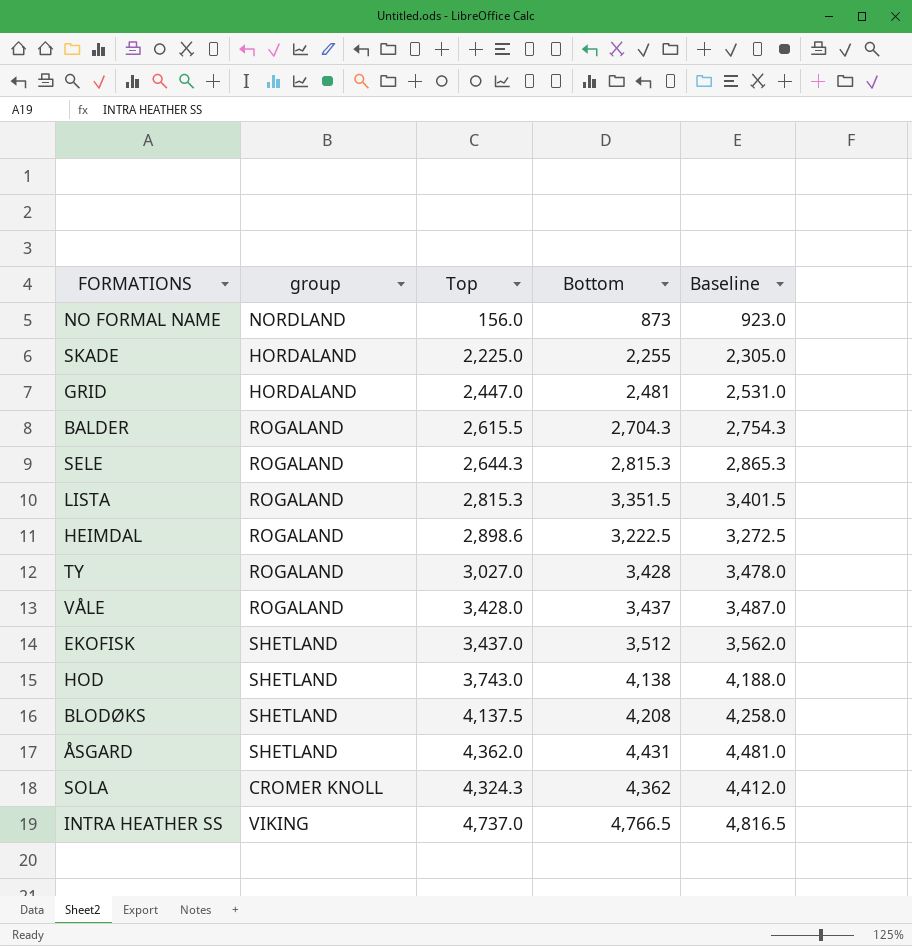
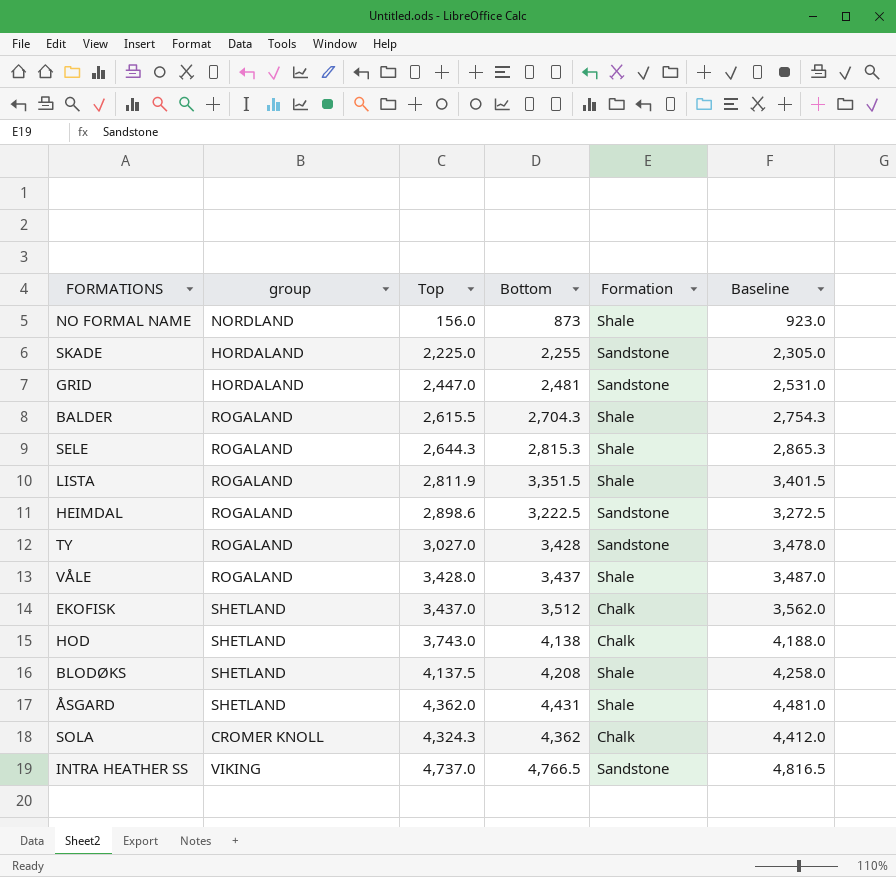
column Formation | position: none -> 5
LISTA | Top: 2,815.3 -> 2,811.9

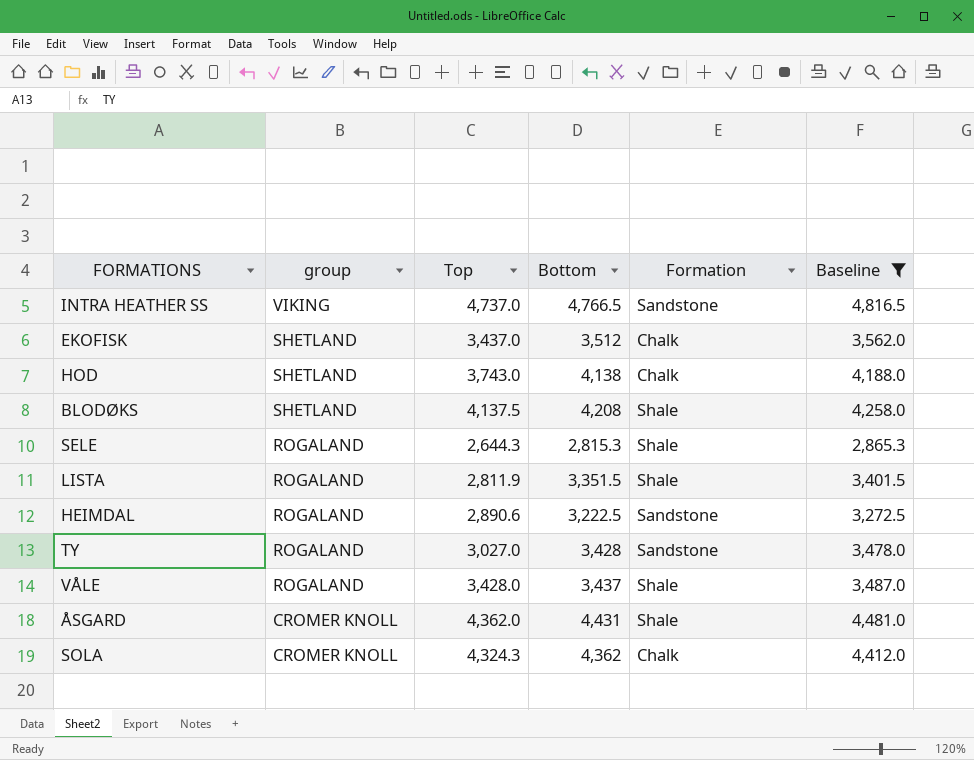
filter: none -> Baseline >= 2,865.3
row order: none -> group descending
HEIMDAL | Top: 2,898.6 -> 2,890.6
ÅSGARD | group: SHETLAND -> CROMER KNOLL

